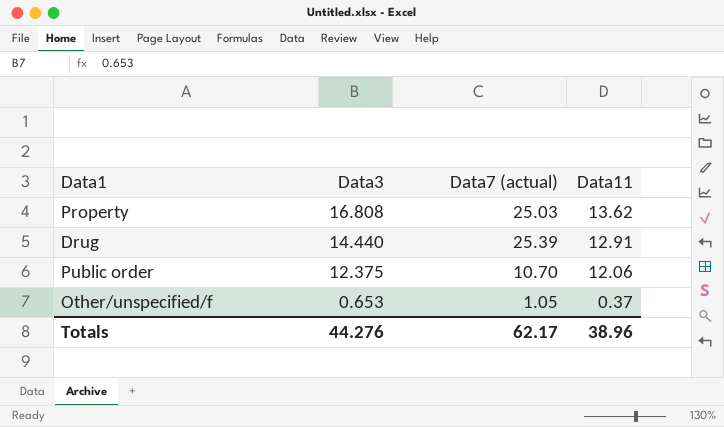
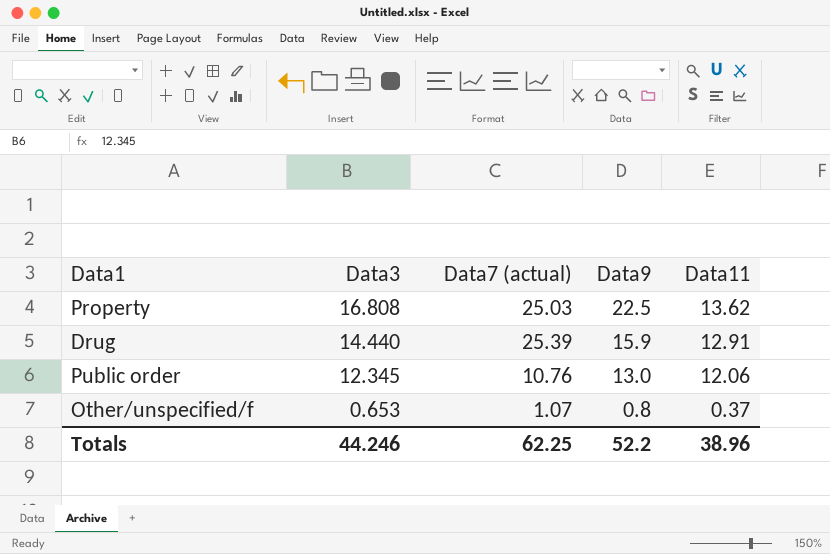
column Data9 | position: none -> 4
Public order | Data3: 12.375 -> 12.345
Public order | Data7 (actual): 10.70 -> 10.76
Other/unspecified/f | Data7 (actual): 1.05 -> 1.07
Totals | Data3: 44.276 -> 44.246
Totals | Data7 (actual): 62.17 -> 62.25

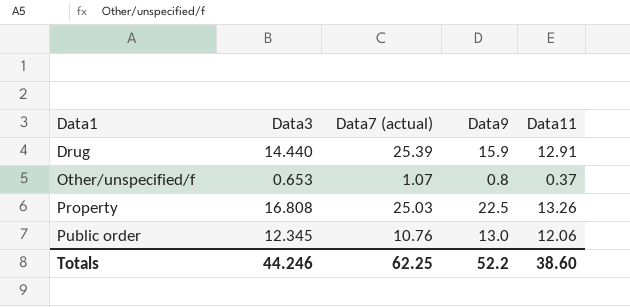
row order: Data3 descending -> Data1 ascending
Property | Data11: 13.62 -> 13.26
Totals | Data11: 38.96 -> 38.60

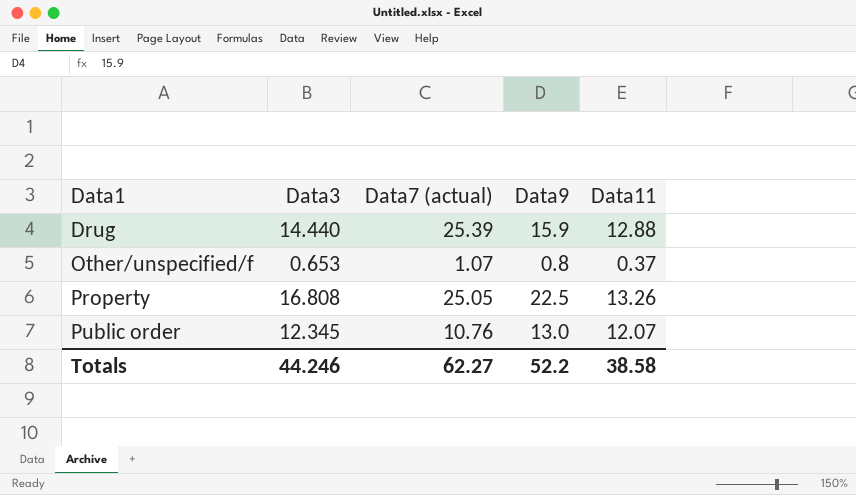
Drug | Data11: 12.91 -> 12.88
Property | Data7 (actual): 25.03 -> 25.05
Public order | Data11: 12.06 -> 12.07
Totals | Data7 (actual): 62.25 -> 62.27
Totals | Data11: 38.60 -> 38.58

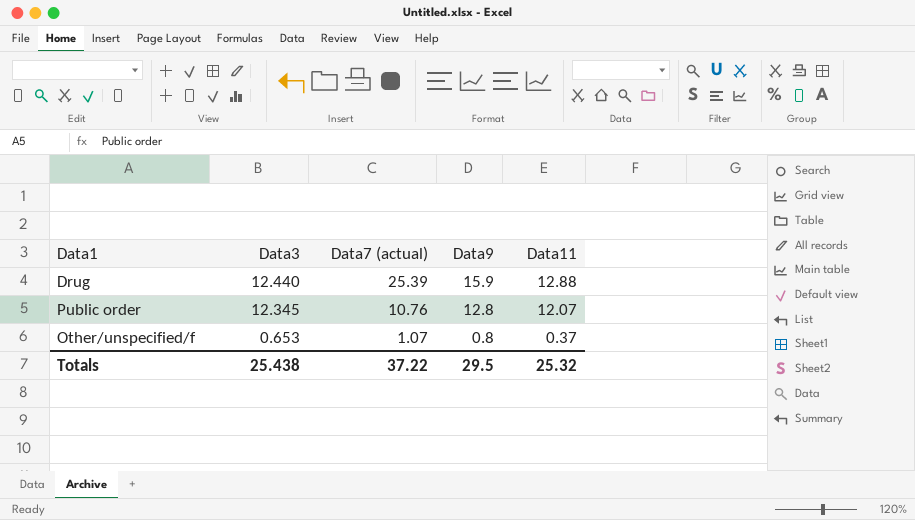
row order: Data1 ascending -> Data3 descending
row Property: 16.808 | 25.05 | 22.5 | 13.26 -> none
Drug | Data3: 14.440 -> 12.440
Public order | Data9: 13.0 -> 12.8
Totals | Data3: 44.246 -> 25.438
Totals | Data7 (actual): 62.27 -> 37.22
Totals | Data9: 52.2 -> 29.5
Totals | Data11: 38.58 -> 25.32

